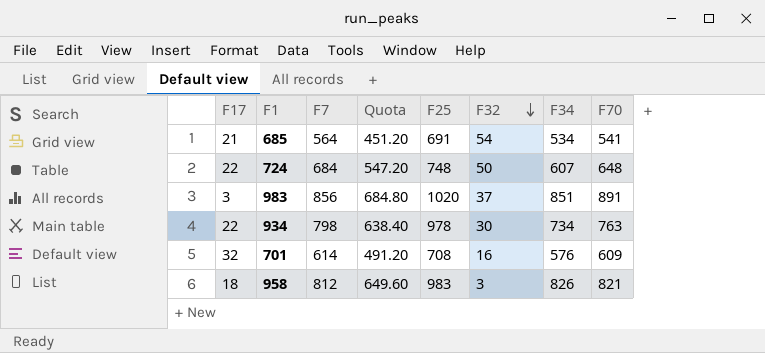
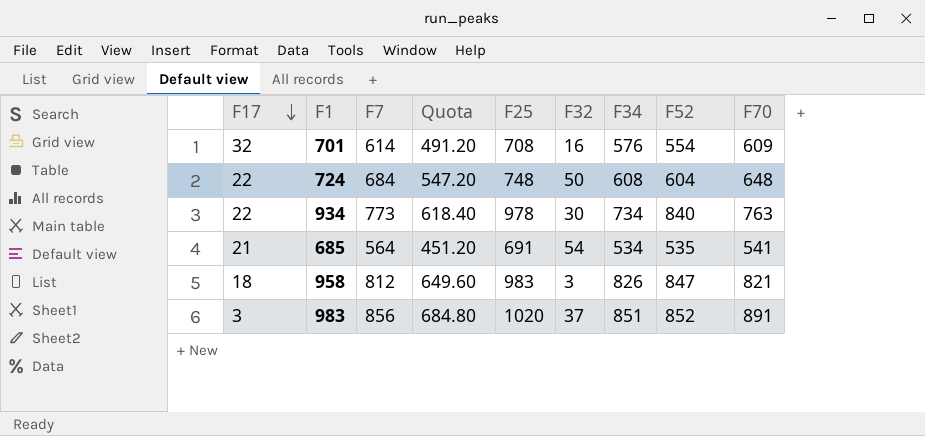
row order: F32 descending -> F17 descending
column F52 | position: none -> 8
724 | F34: 607 -> 608
934 | F7: 798 -> 773
934 | Quota: 638.40 -> 618.40

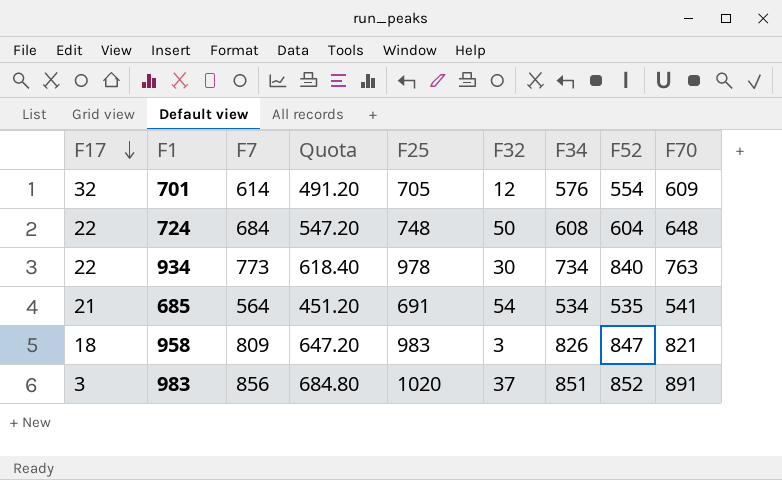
701 | F25: 708 -> 705
701 | F32: 16 -> 12
958 | F7: 812 -> 809
958 | Quota: 649.60 -> 647.20

